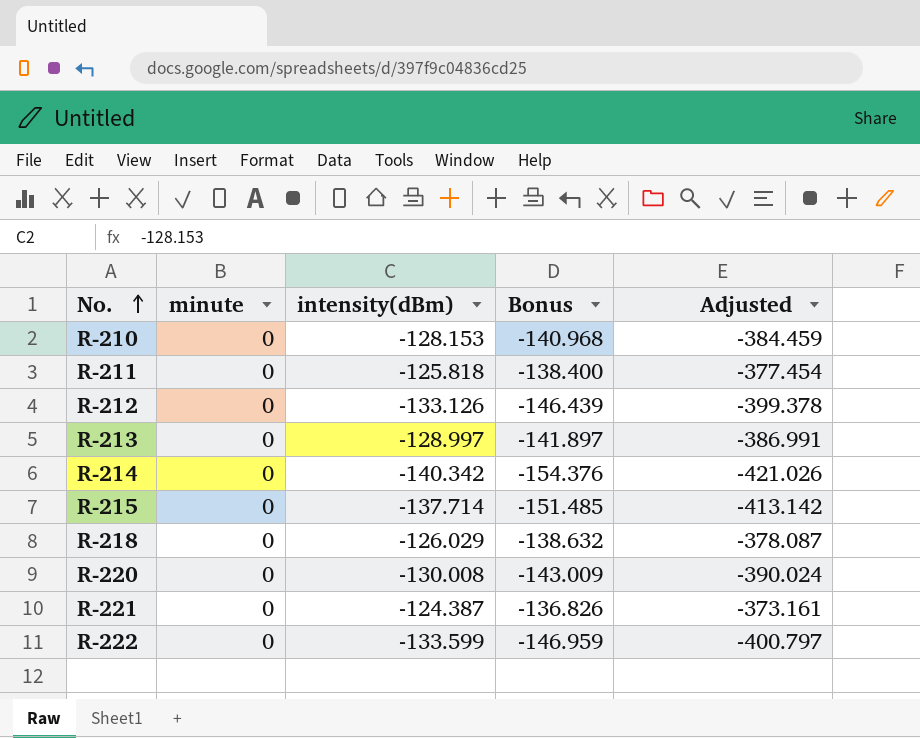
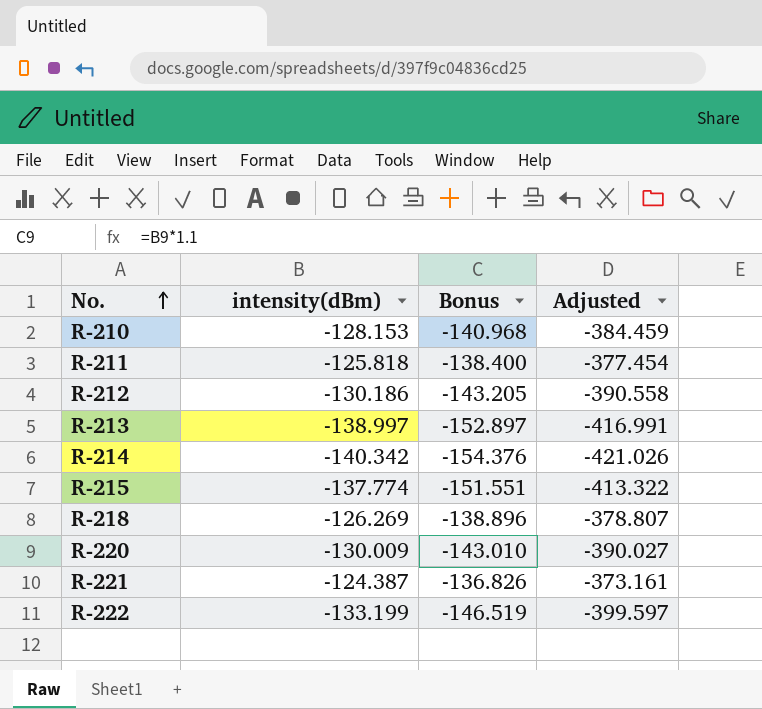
column minute | position: 2 -> none
R-212 | intensity(dBm): -133.126 -> -130.186
R-212 | Bonus: -146.439 -> -143.205
R-212 | Adjusted: -399.378 -> -390.558
R-213 | intensity(dBm): -128.997 -> -138.997
R-213 | Bonus: -141.897 -> -152.897
R-213 | Adjusted: -386.991 -> -416.991
R-215 | intensity(dBm): -137.714 -> -137.774
R-215 | Bonus: -151.485 -> -151.551
R-215 | Adjusted: -413.142 -> -413.322
R-218 | intensity(dBm): -126.029 -> -126.269
R-218 | Bonus: -138.632 -> -138.896
R-218 | Adjusted: -378.087 -> -378.807
R-220 | intensity(dBm): -130.008 -> -130.009
R-220 | Bonus: -143.009 -> -143.010
R-220 | Adjusted: -390.024 -> -390.027
R-222 | intensity(dBm): -133.599 -> -133.199
R-222 | Bonus: -146.959 -> -146.519
R-222 | Adjusted: -400.797 -> -399.597

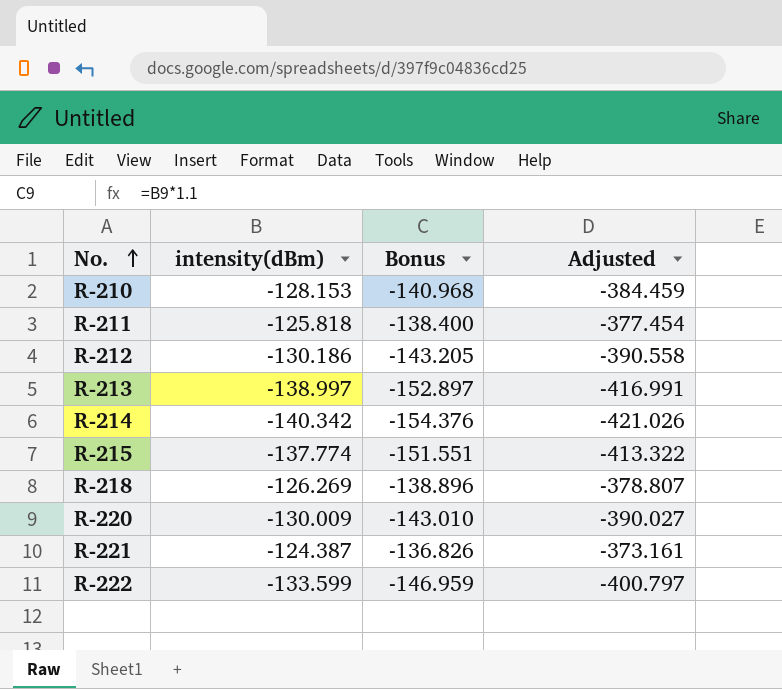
R-222 | intensity(dBm): -133.199 -> -133.599
R-222 | Bonus: -146.519 -> -146.959
R-222 | Adjusted: -399.597 -> -400.797

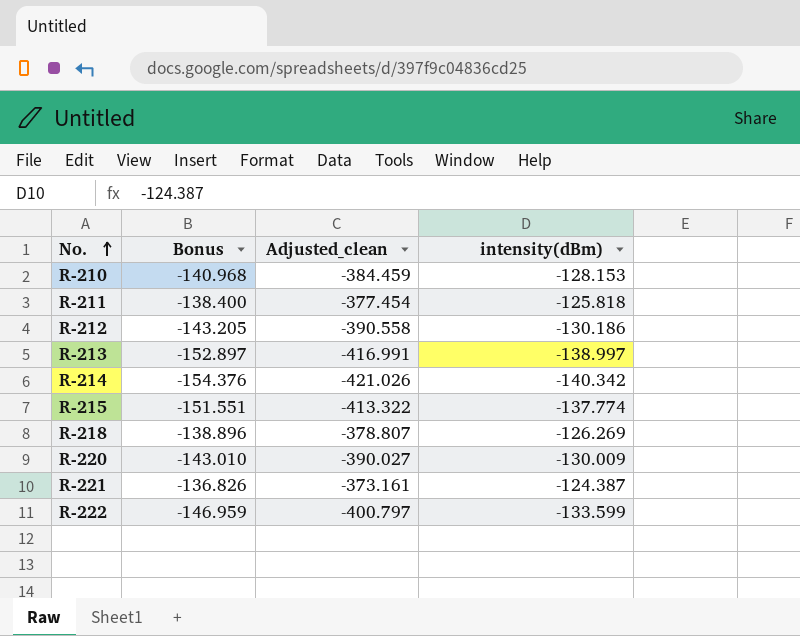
column name: Adjusted -> Adjusted_clean
column intensity(dBm) | position: 2 -> 4

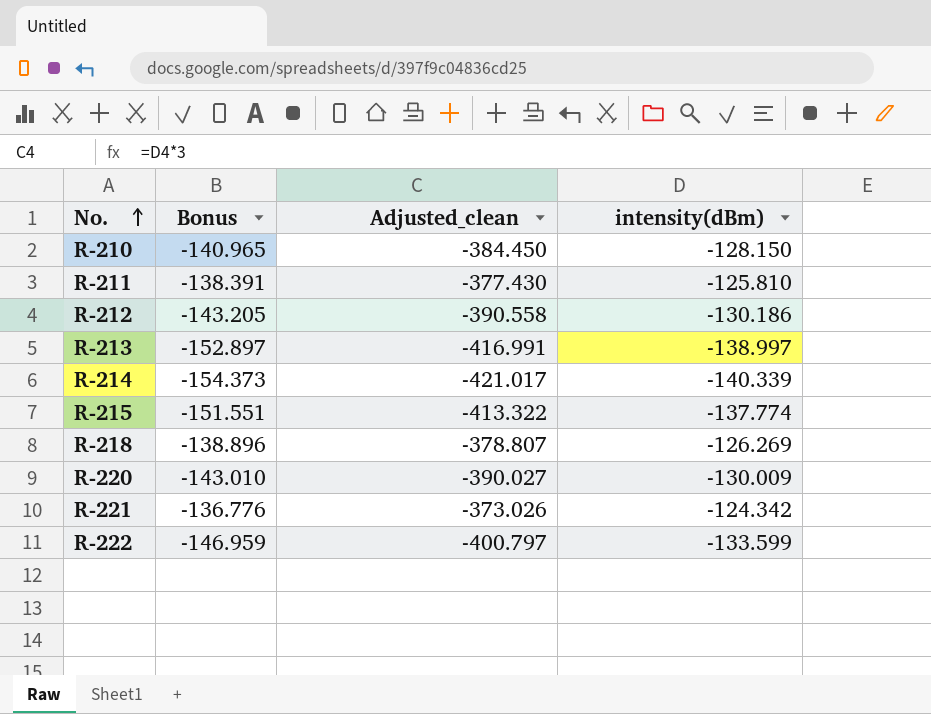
R-210 | Bonus: -140.968 -> -140.965
R-210 | Adjusted_clean: -384.459 -> -384.450
R-210 | intensity(dBm): -128.153 -> -128.150
R-211 | Bonus: -138.400 -> -138.391
R-211 | Adjusted_clean: -377.454 -> -377.430
R-211 | intensity(dBm): -125.818 -> -125.810
R-214 | Bonus: -154.376 -> -154.373
R-214 | Adjusted_clean: -421.026 -> -421.017
R-214 | intensity(dBm): -140.342 -> -140.339
R-221 | Bonus: -136.826 -> -136.776
R-221 | Adjusted_clean: -373.161 -> -373.026
R-221 | intensity(dBm): -124.387 -> -124.342

